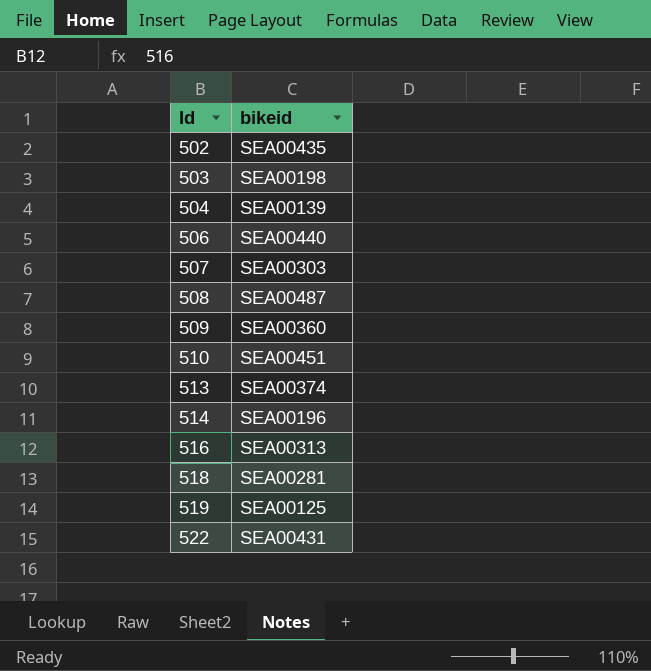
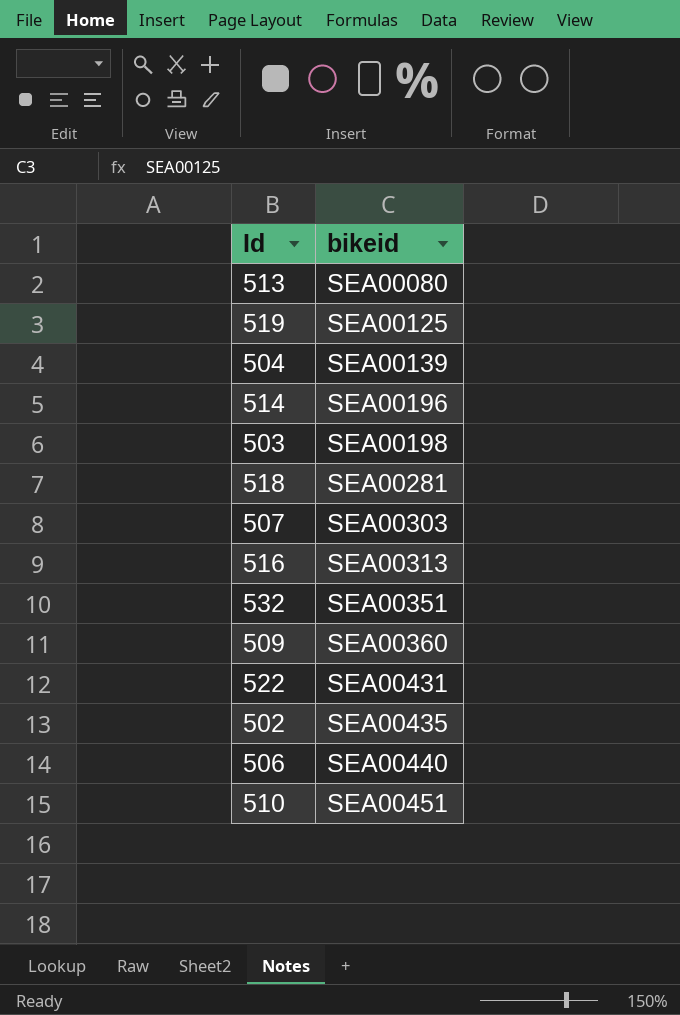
row order: Id ascending -> bikeid ascending
row 508: SEA00487 -> none
513 | bikeid: SEA00374 -> SEA00080
row 532: none -> SEA00351

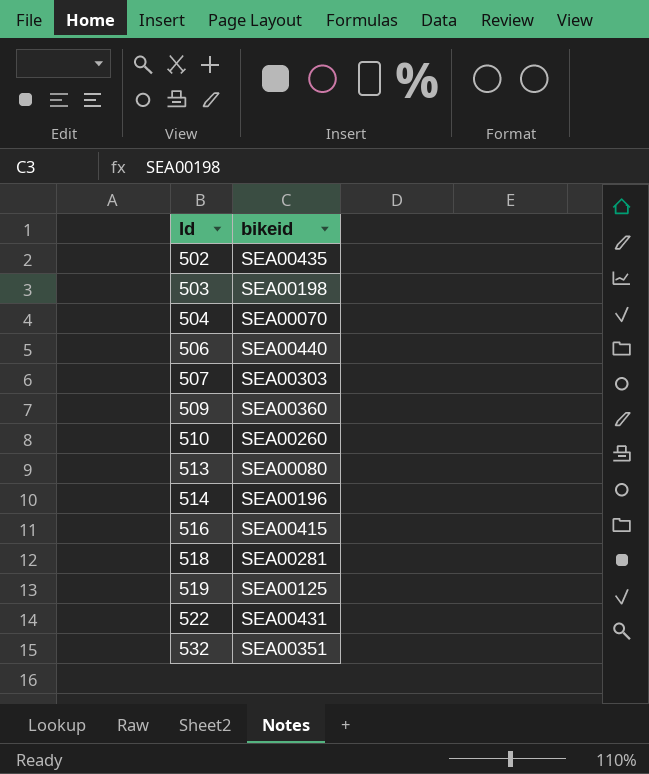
row order: bikeid ascending -> Id ascending
504 | bikeid: SEA00139 -> SEA00070
510 | bikeid: SEA00451 -> SEA00260
516 | bikeid: SEA00313 -> SEA00415

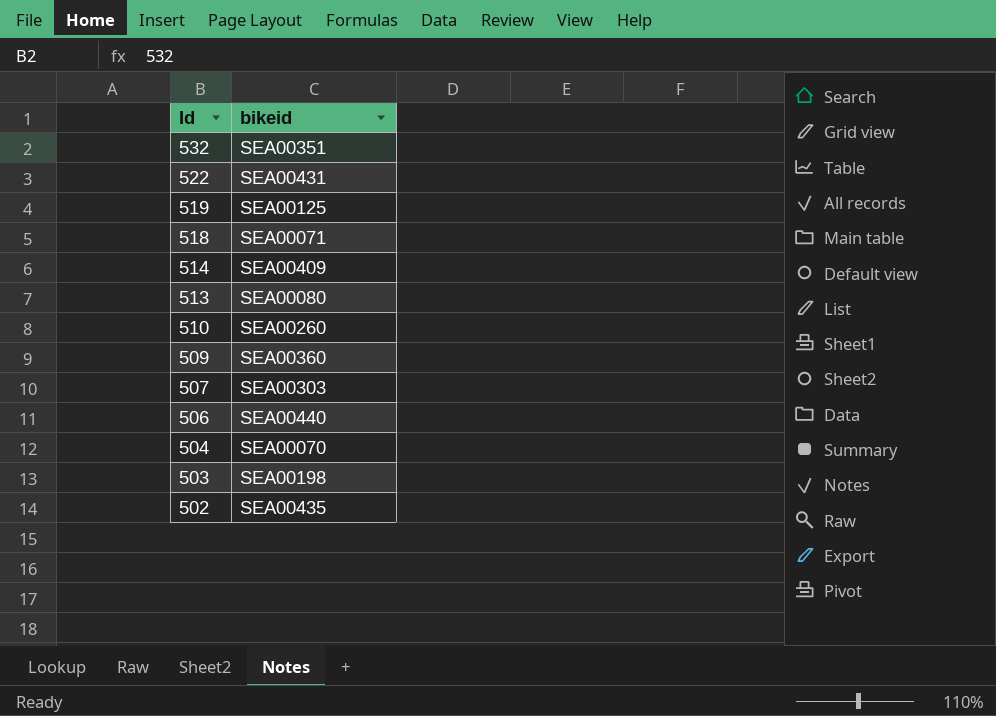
row order: Id ascending -> Id descending
row 516: SEA00415 -> none
518 | bikeid: SEA00281 -> SEA00071
514 | bikeid: SEA00196 -> SEA00409

